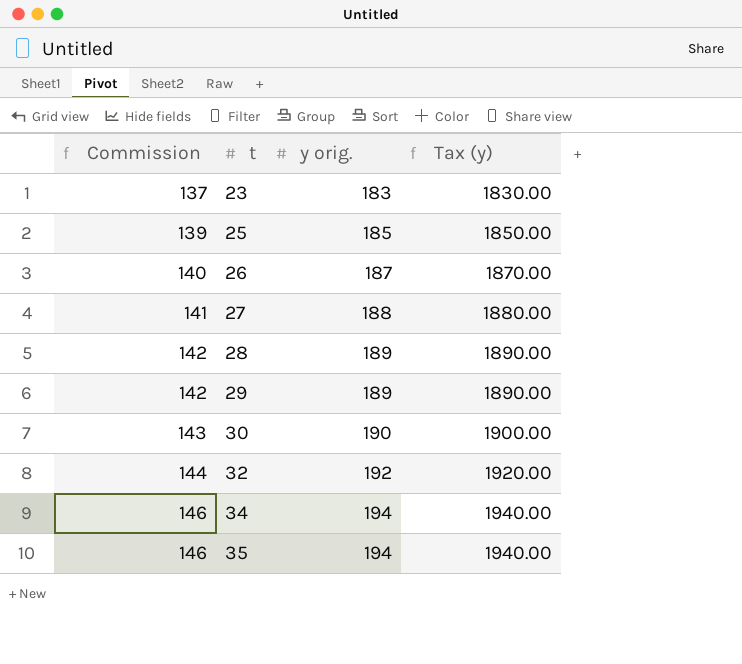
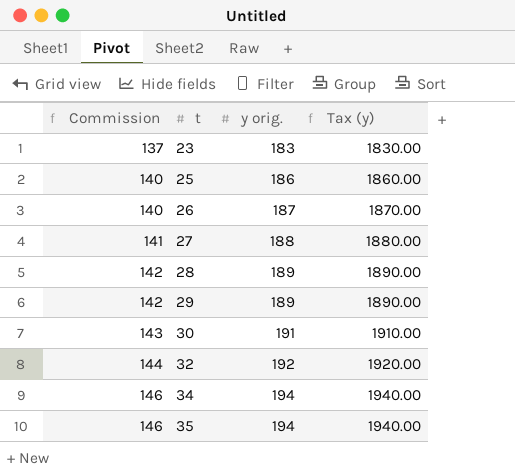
25 | Commission: 139 -> 140
25 | y orig.: 185 -> 186
25 | Tax (y): 1850.00 -> 1860.00
30 | y orig.: 190 -> 191
30 | Tax (y): 1900.00 -> 1910.00

